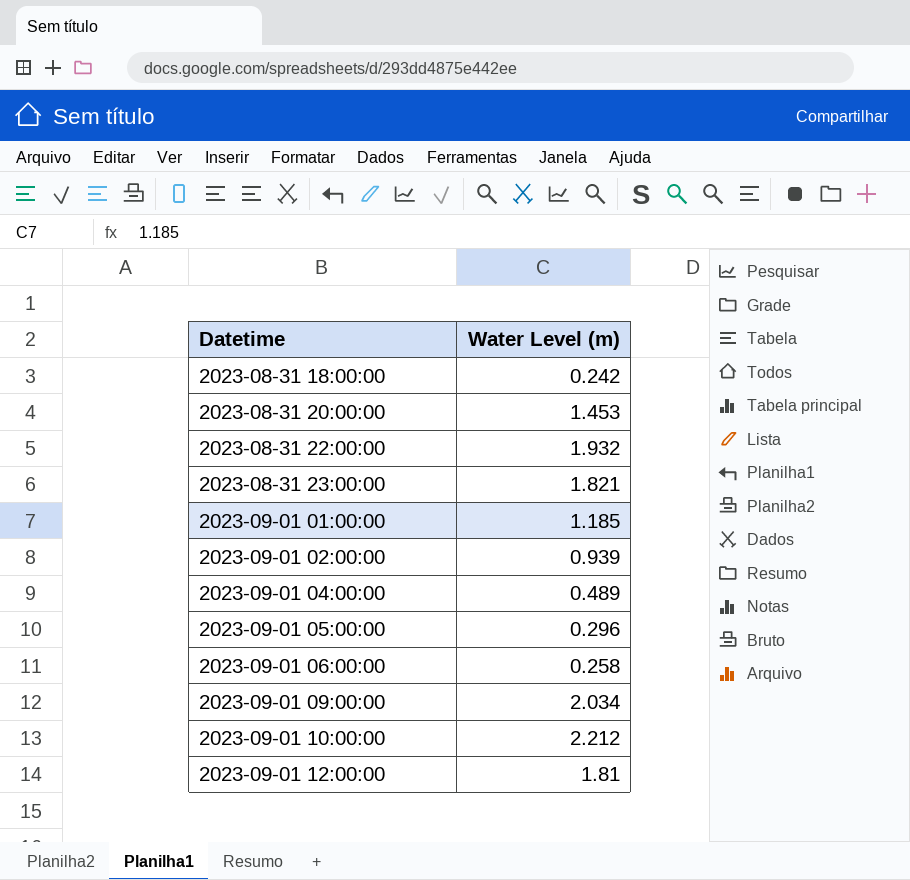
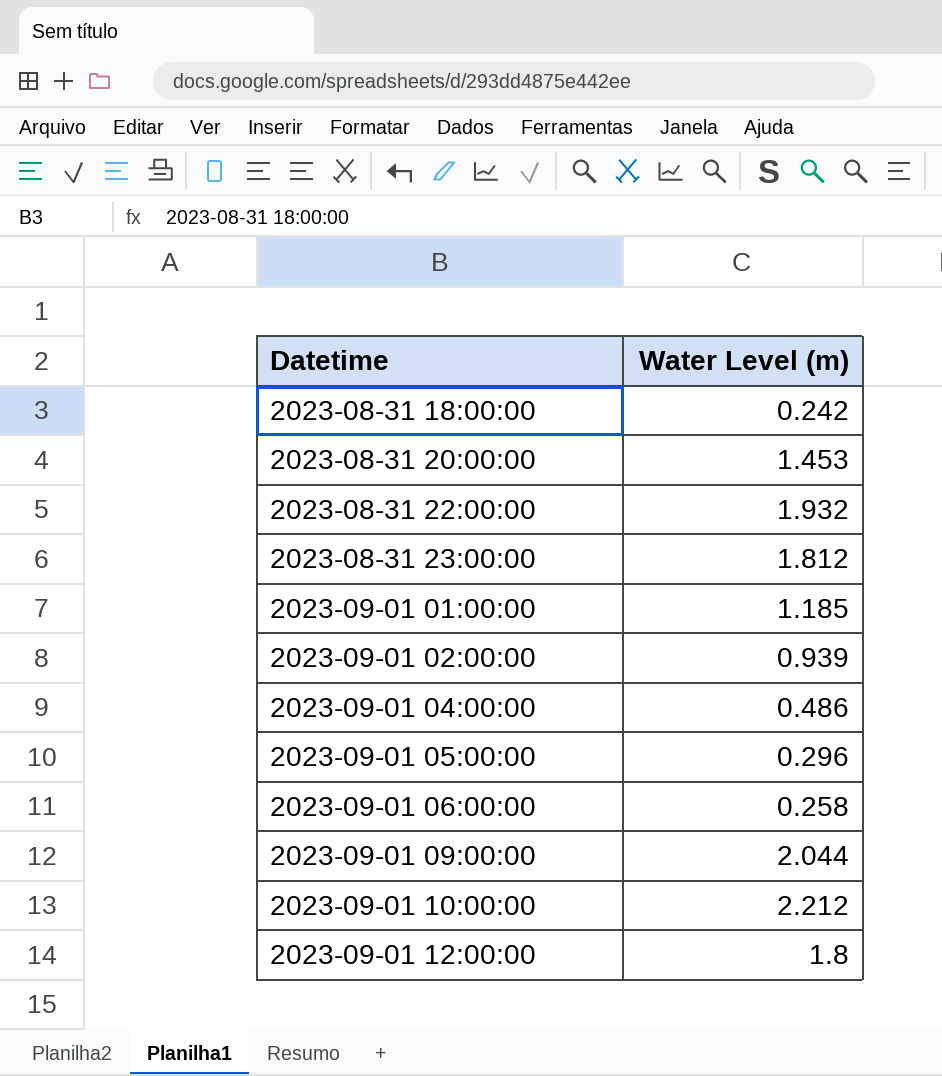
2023-08-31 23:00:00 | Water Level (m): 1.821 -> 1.812
2023-09-01 04:00:00 | Water Level (m): 0.489 -> 0.486
2023-09-01 09:00:00 | Water Level (m): 2.034 -> 2.044
2023-09-01 12:00:00 | Water Level (m): 1.81 -> 1.8

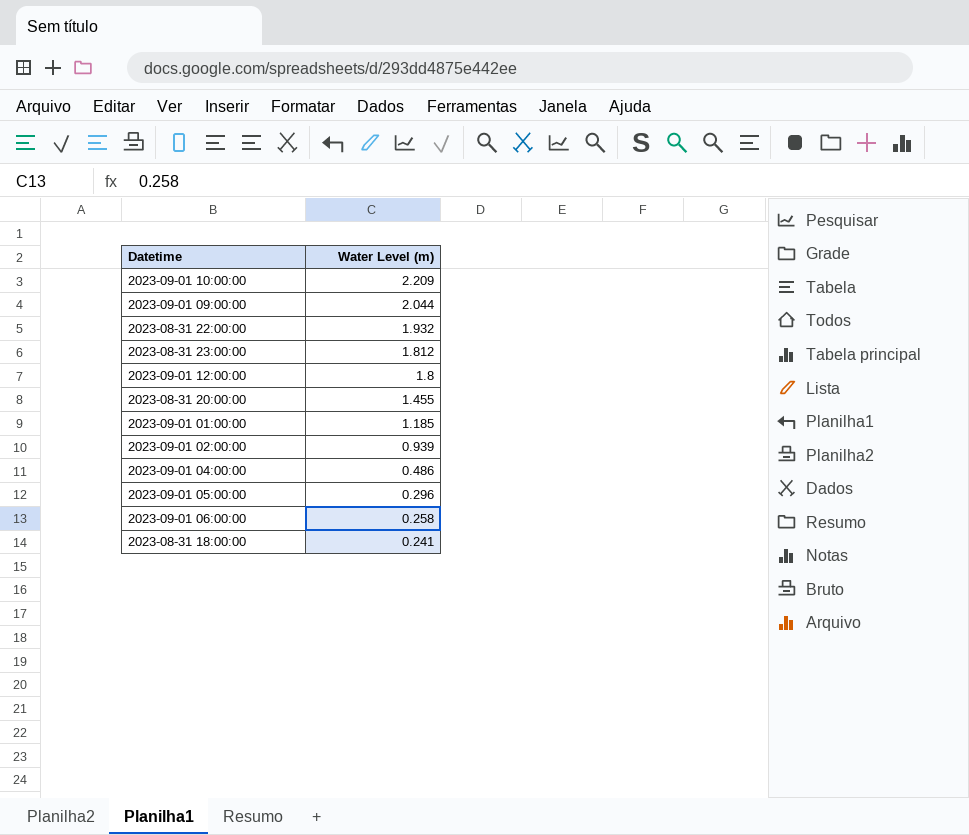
row order: Datetime ascending -> Water Level (m) descending
2023-09-01 10:00:00 | Water Level (m): 2.212 -> 2.209
2023-08-31 20:00:00 | Water Level (m): 1.453 -> 1.455
2023-08-31 18:00:00 | Water Level (m): 0.242 -> 0.241

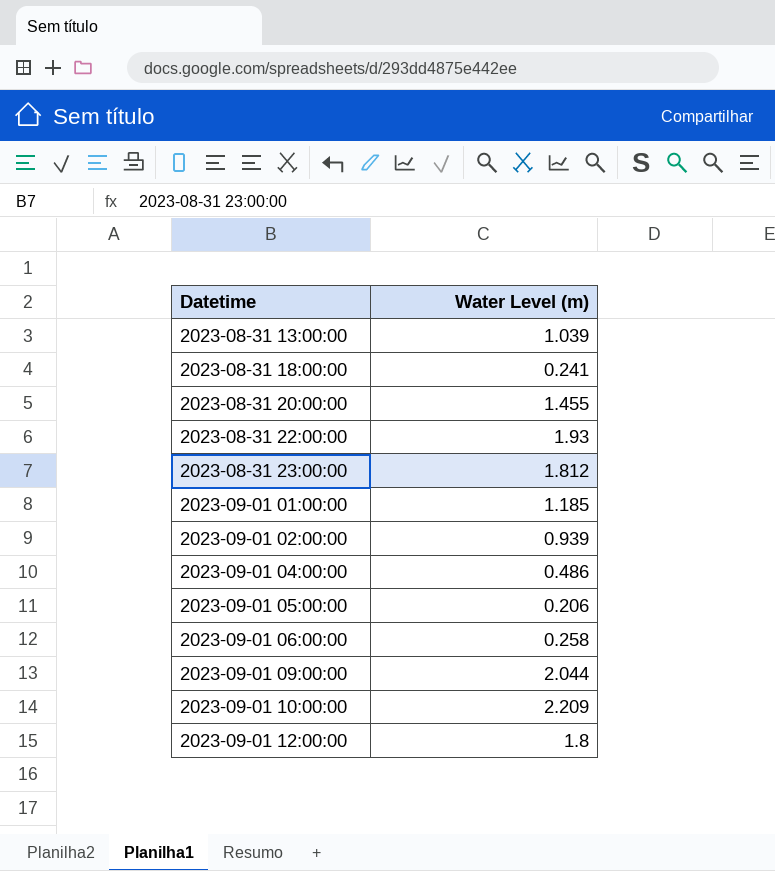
row order: Water Level (m) descending -> Datetime ascending
row 2023-08-31 13:00:00: none -> 1.039
2023-08-31 22:00:00 | Water Level (m): 1.932 -> 1.93
2023-09-01 05:00:00 | Water Level (m): 0.296 -> 0.206

